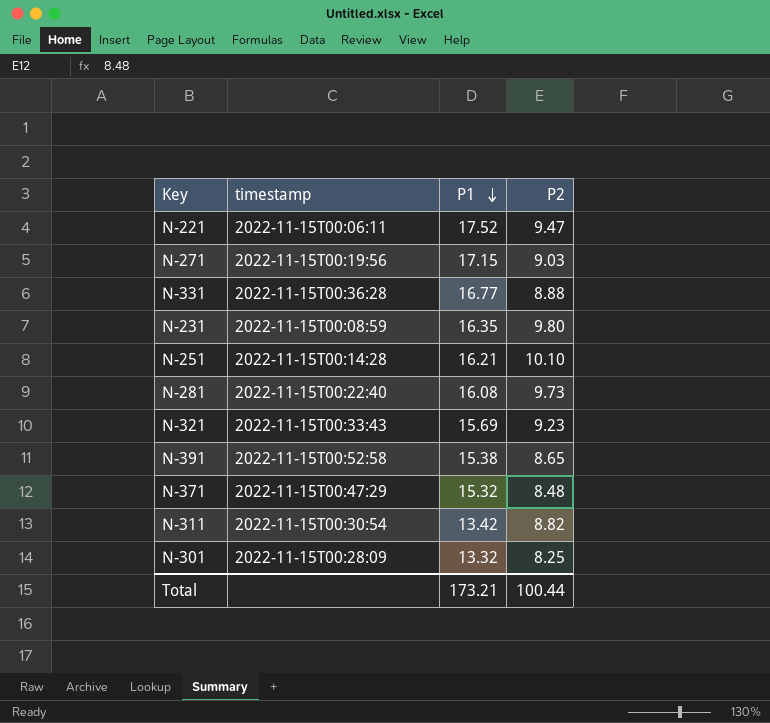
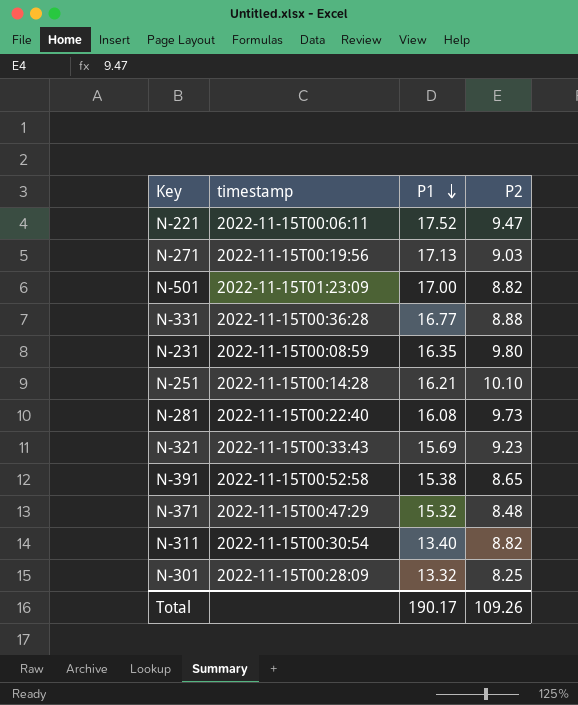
N-271 | P1: 17.15 -> 17.13
row N-501: none -> 2022-11-15T01:23:09 | 17.00 | 8.82
N-311 | P1: 13.42 -> 13.40
Total | P1: 173.21 -> 190.17
Total | P2: 100.44 -> 109.26

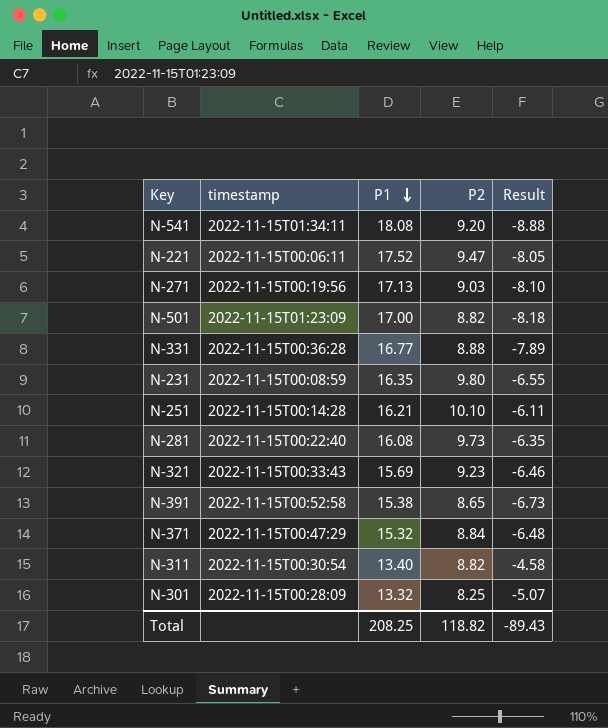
column Result | formula: none -> [P2] - [P1]
row N-541: none -> 2022-11-15T01:34:11 | 18.08 | 9.20 | -8.88
N-371 | P2: 8.48 -> 8.84
Total | P1: 190.17 -> 208.25
Total | P2: 109.26 -> 118.82

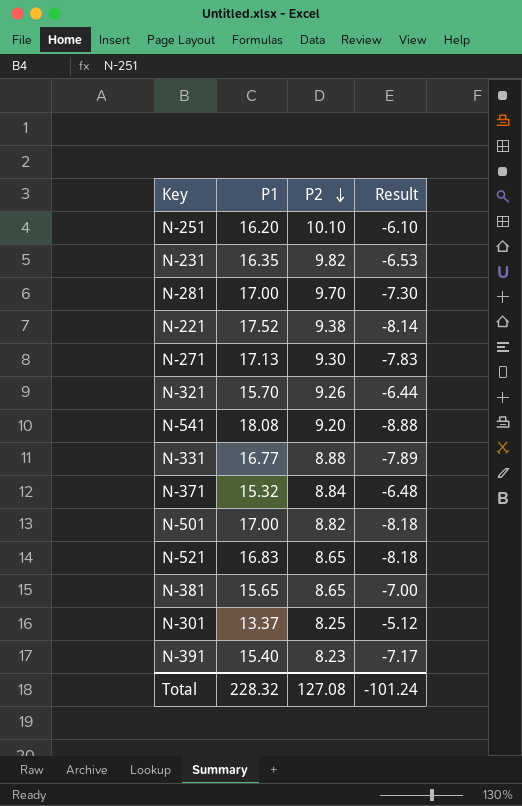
row order: P1 descending -> P2 descending
column timestamp | position: 2 -> none
row N-311: 2022-11-15T00:30:54 | 13.40 | 8.82 | -4.58 -> none
N-251 | P1: 16.21 -> 16.20
N-251 | Result: -6.11 -> -6.10
N-231 | P2: 9.80 -> 9.82
N-231 | Result: -6.55 -> -6.53
N-281 | P1: 16.08 -> 17.00
N-281 | P2: 9.73 -> 9.70
N-281 | Result: -6.35 -> -7.30
N-221 | P2: 9.47 -> 9.38
N-221 | Result: -8.05 -> -8.14
N-271 | P2: 9.03 -> 9.30
N-271 | Result: -8.10 -> -7.83
N-321 | P1: 15.69 -> 15.70
N-321 | P2: 9.23 -> 9.26
N-321 | Result: -6.46 -> -6.44
row N-521: none -> 16.83 | 8.65 | -8.18
row N-381: none -> 15.65 | 8.65 | -7.00
N-301 | P1: 13.32 -> 13.37
N-301 | Result: -5.07 -> -5.12
N-391 | P1: 15.38 -> 15.40
N-391 | P2: 8.65 -> 8.23
N-391 | Result: -6.73 -> -7.17
Total | P1: 208.25 -> 228.32
Total | P2: 118.82 -> 127.08
Total | Result: -89.43 -> -101.24

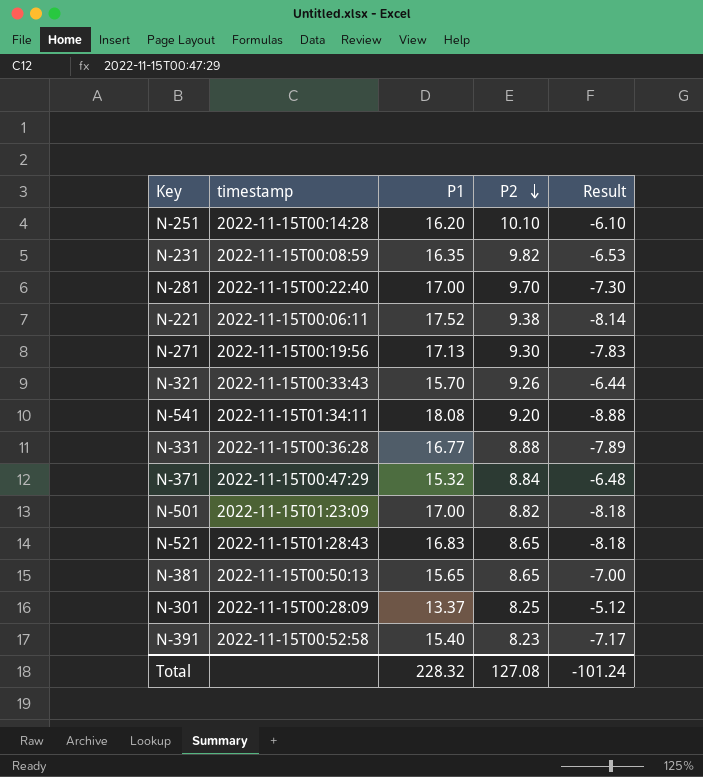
column timestamp | position: none -> 2

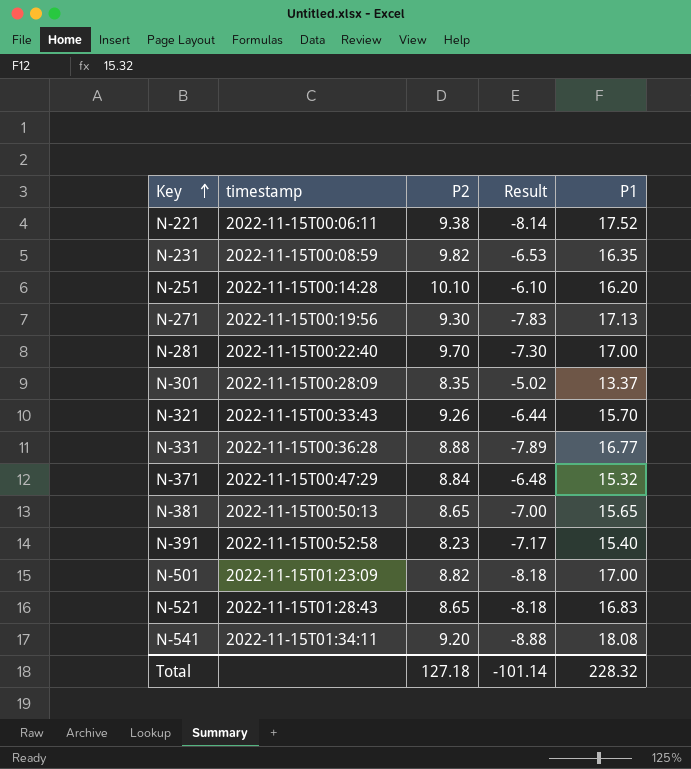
row order: P2 descending -> Key ascending
column P1 | position: 3 -> 5
N-301 | P2: 8.25 -> 8.35
N-301 | Result: -5.12 -> -5.02
Total | P2: 127.08 -> 127.18
Total | Result: -101.24 -> -101.14

